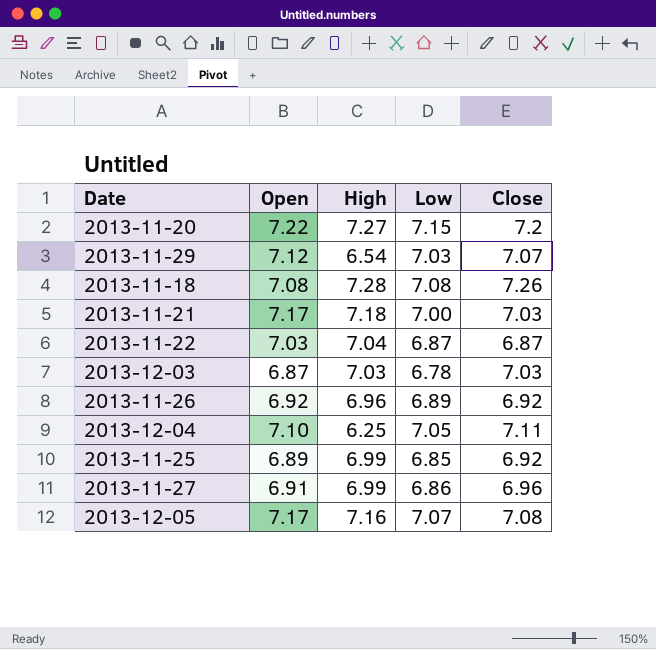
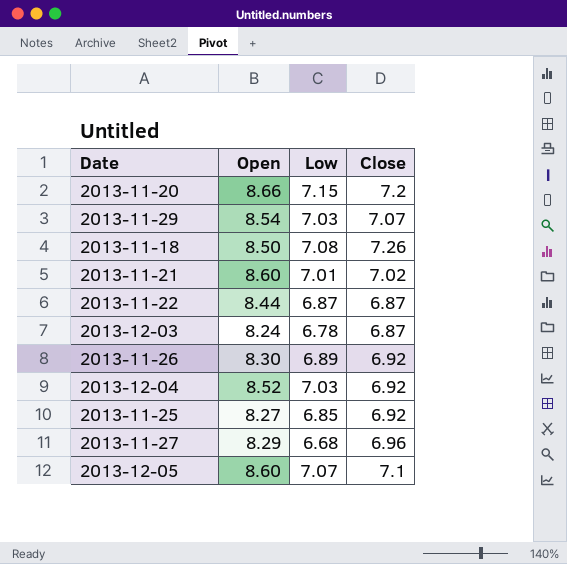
column High | position: 3 -> none
2013-11-20 | Open: 7.22 -> 8.66
2013-11-29 | Open: 7.12 -> 8.54
2013-11-18 | Open: 7.08 -> 8.50
2013-11-21 | Open: 7.17 -> 8.60
2013-11-21 | Low: 7.00 -> 7.01
2013-11-21 | Close: 7.03 -> 7.02
2013-11-22 | Open: 7.03 -> 8.44
2013-12-03 | Open: 6.87 -> 8.24
2013-12-03 | Close: 7.03 -> 6.87
2013-11-26 | Open: 6.92 -> 8.30
2013-12-04 | Open: 7.10 -> 8.52
2013-12-04 | Low: 7.05 -> 7.03
2013-12-04 | Close: 7.11 -> 6.92
2013-11-25 | Open: 6.89 -> 8.27
2013-11-27 | Open: 6.91 -> 8.29
2013-11-27 | Low: 6.86 -> 6.68
2013-12-05 | Open: 7.17 -> 8.60
2013-12-05 | Close: 7.08 -> 7.1

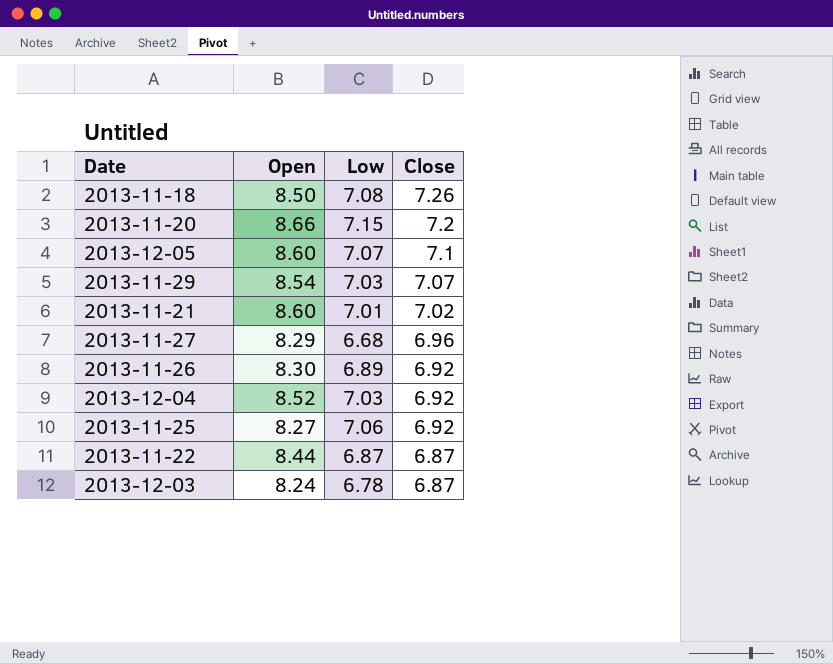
row order: none -> Close descending
2013-11-25 | Low: 6.85 -> 7.06

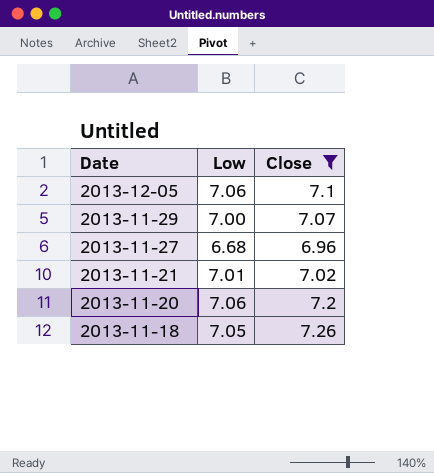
filter: none -> Close >= 6.96
row order: Close descending -> Date descending
column Open | position: 2 -> none
2013-12-05 | Low: 7.07 -> 7.06
2013-11-29 | Low: 7.03 -> 7.00
2013-11-20 | Low: 7.15 -> 7.06
2013-11-18 | Low: 7.08 -> 7.05

